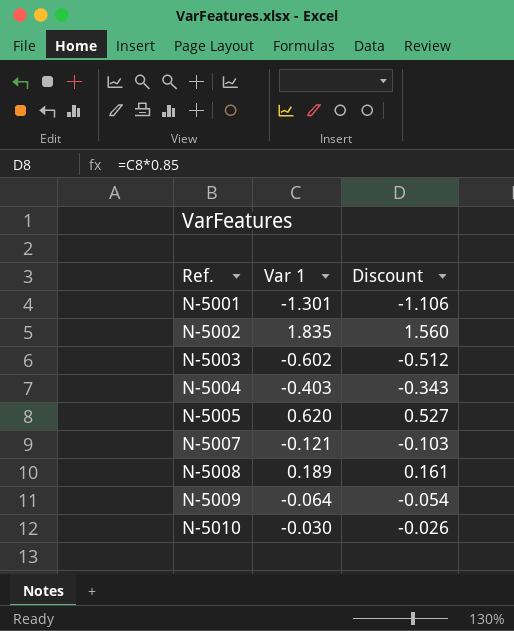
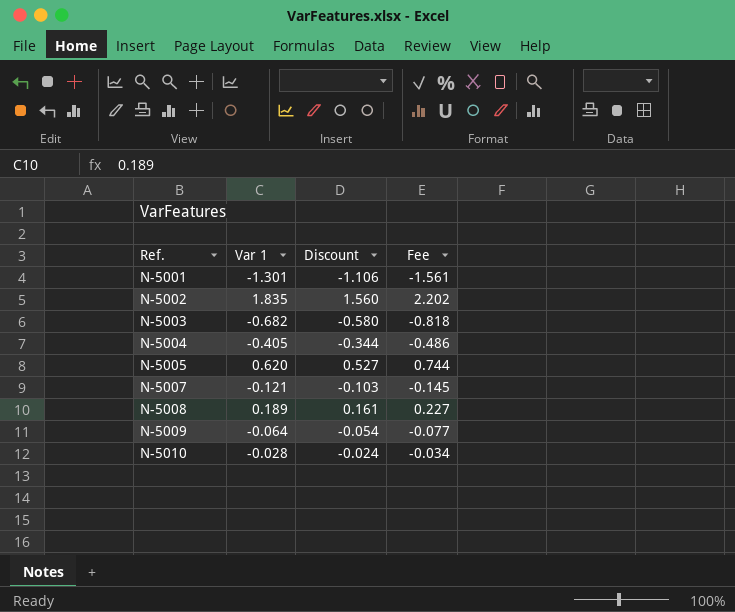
column Fee | formula: none -> [Var 1] * 1.2
N-5003 | Var 1: -0.602 -> -0.682
N-5003 | Discount: -0.512 -> -0.580
N-5004 | Var 1: -0.403 -> -0.405
N-5004 | Discount: -0.343 -> -0.344
N-5010 | Var 1: -0.030 -> -0.028
N-5010 | Discount: -0.026 -> -0.024

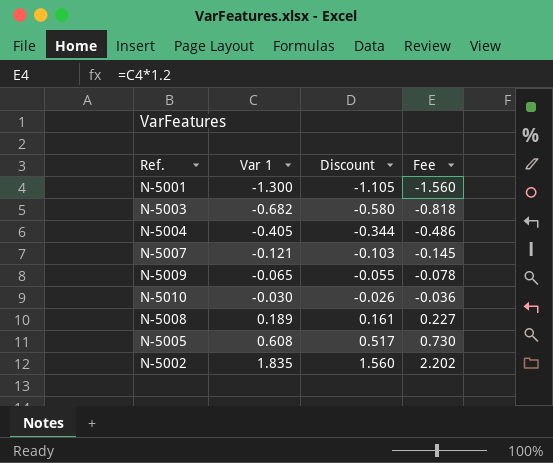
row order: Ref. ascending -> Var 1 ascending
N-5001 | Var 1: -1.301 -> -1.300
N-5001 | Discount: -1.106 -> -1.105
N-5001 | Fee: -1.561 -> -1.560
N-5009 | Var 1: -0.064 -> -0.065
N-5009 | Discount: -0.054 -> -0.055
N-5009 | Fee: -0.077 -> -0.078
N-5010 | Var 1: -0.028 -> -0.030
N-5010 | Discount: -0.024 -> -0.026
N-5010 | Fee: -0.034 -> -0.036
N-5005 | Var 1: 0.620 -> 0.608
N-5005 | Discount: 0.527 -> 0.517
N-5005 | Fee: 0.744 -> 0.730

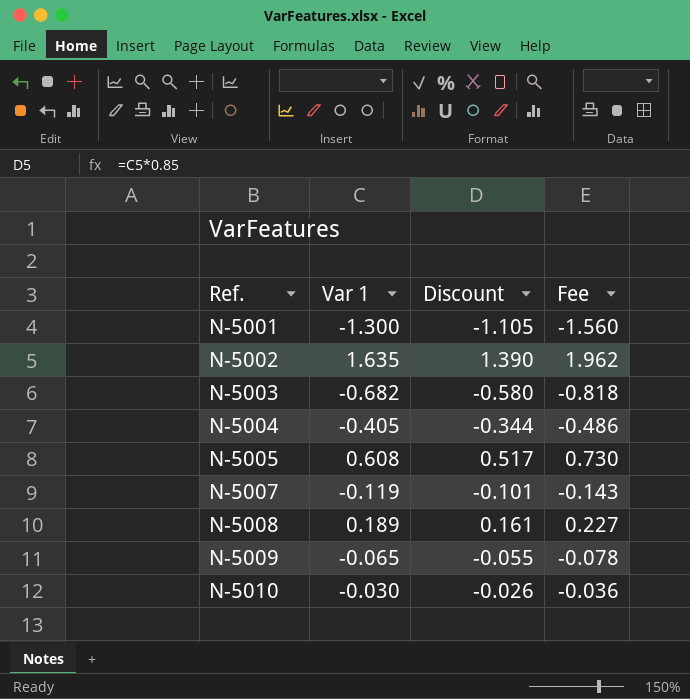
row order: Var 1 ascending -> Ref. ascending
N-5002 | Var 1: 1.835 -> 1.635
N-5002 | Discount: 1.560 -> 1.390
N-5002 | Fee: 2.202 -> 1.962
N-5007 | Var 1: -0.121 -> -0.119
N-5007 | Discount: -0.103 -> -0.101
N-5007 | Fee: -0.145 -> -0.143

